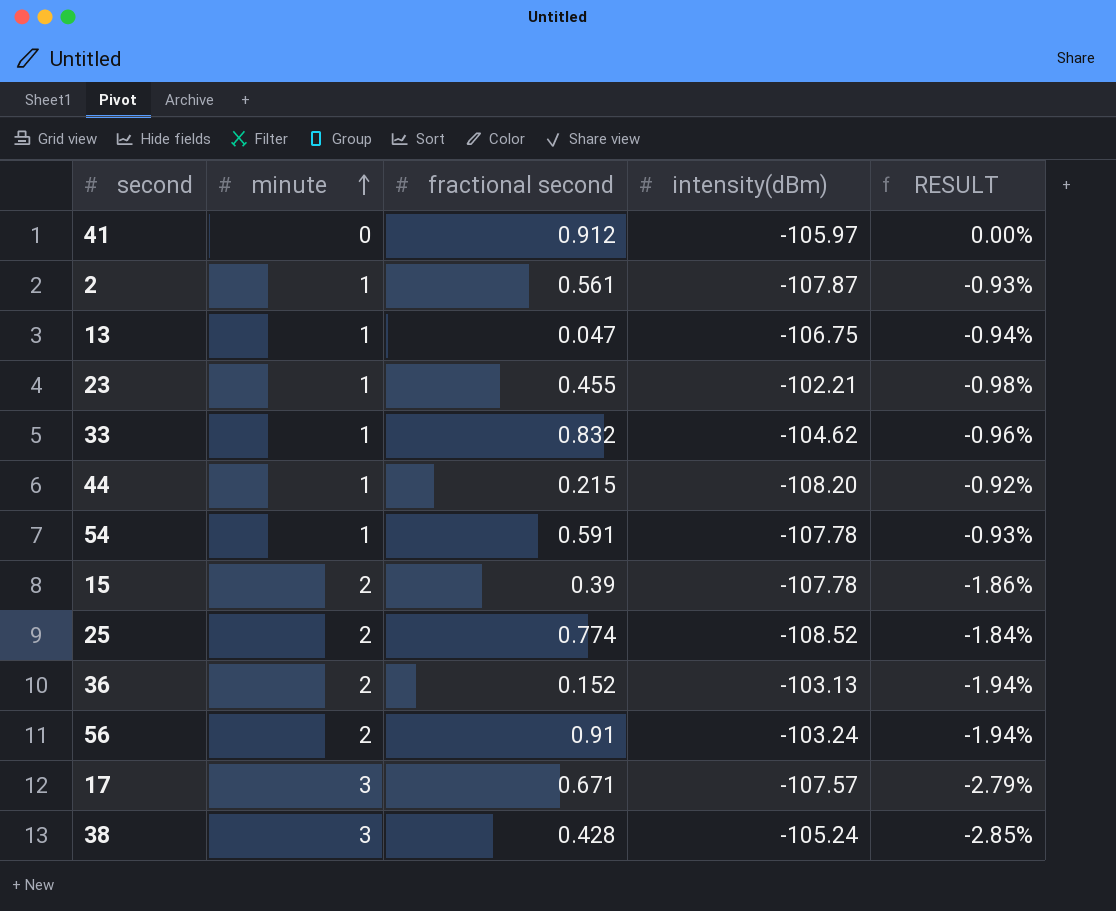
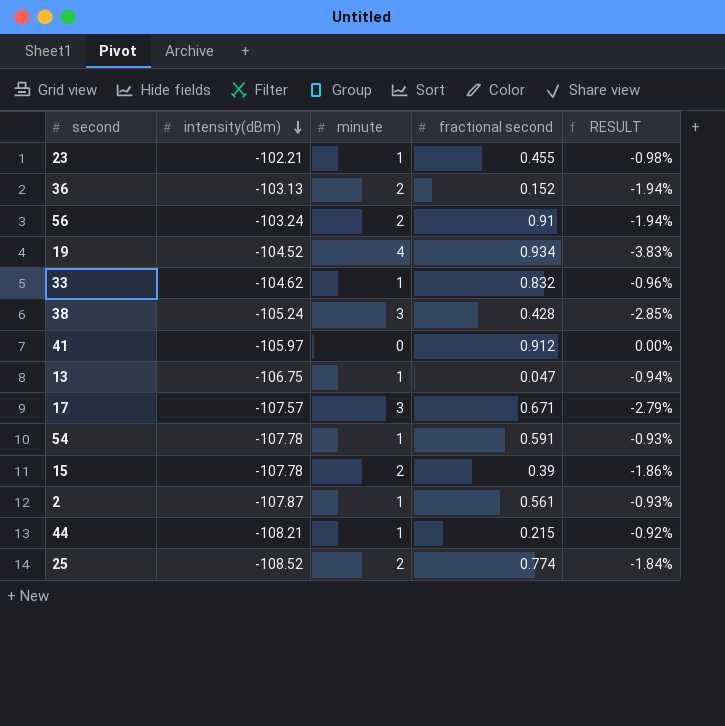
row order: minute ascending -> intensity(dBm) descending
column intensity(dBm) | position: 4 -> 2
row 19: none -> -104.52 | 4 | 0.934 | -3.83%
44 | intensity(dBm): -108.20 -> -108.21

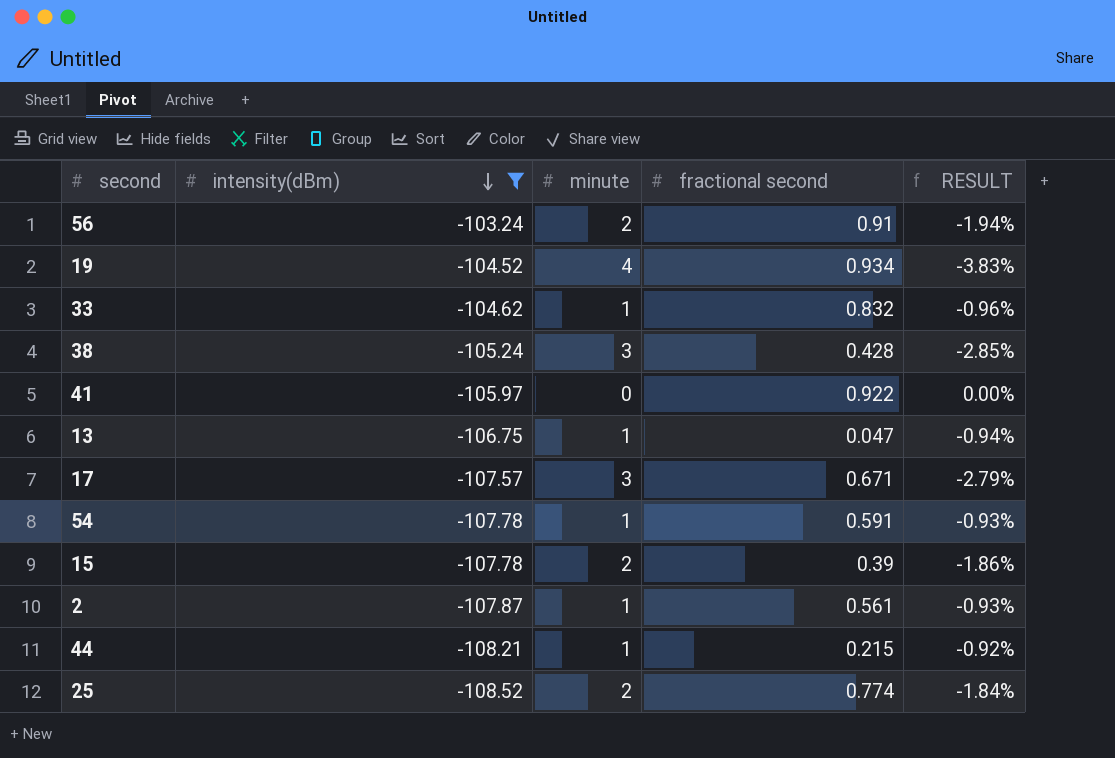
filter: none -> intensity(dBm) <= -103.24
41 | fractional second: 0.912 -> 0.922

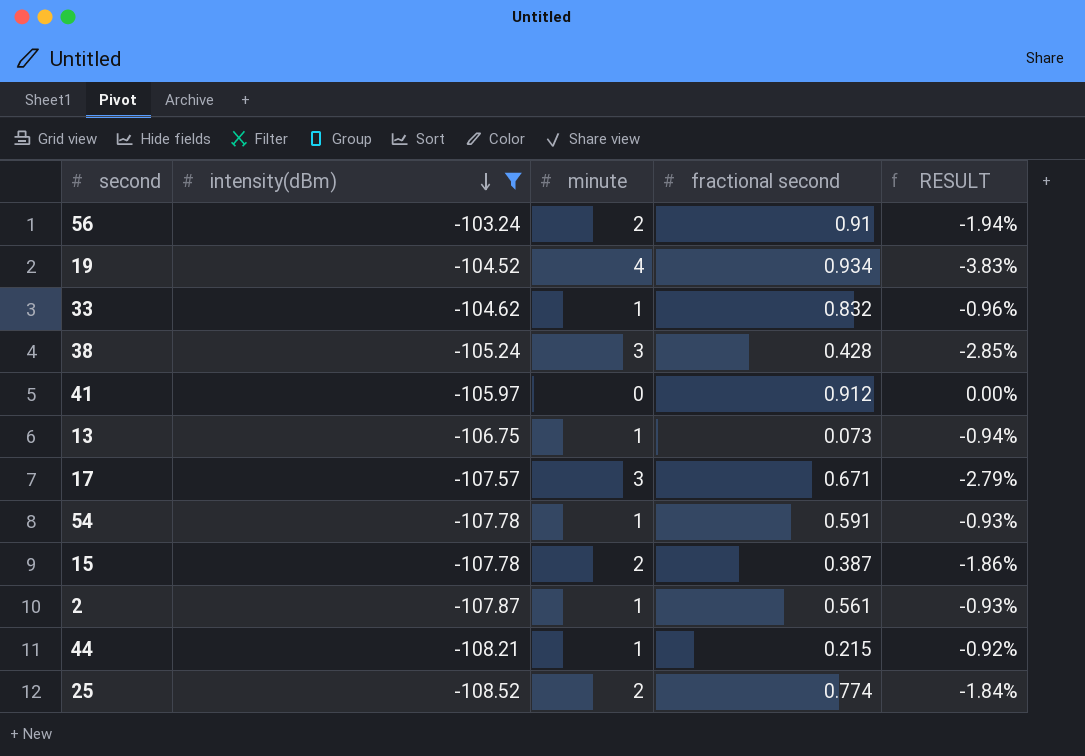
41 | fractional second: 0.922 -> 0.912
13 | fractional second: 0.047 -> 0.073
15 | fractional second: 0.39 -> 0.387

